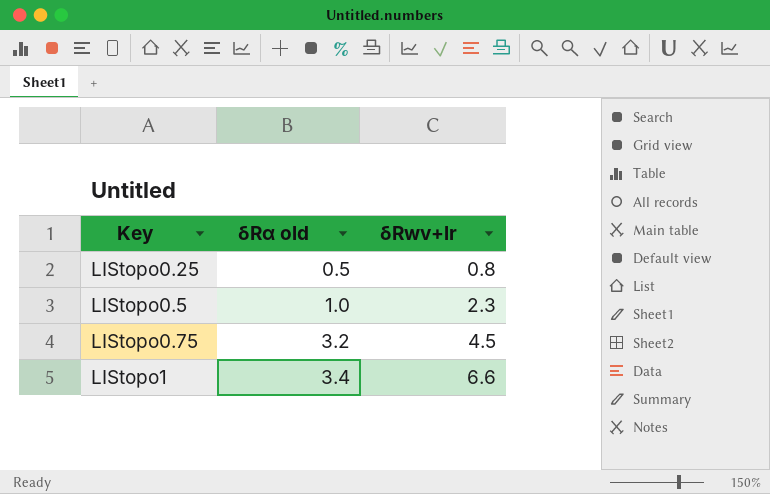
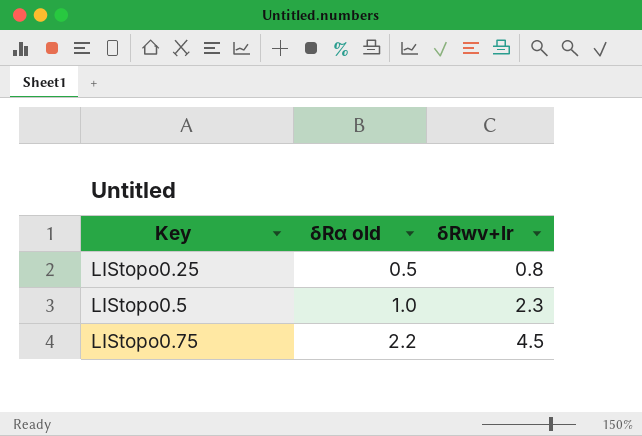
row LIStopo1: 3.4 | 6.6 -> none
LIStopo0.75 | δRα old: 3.2 -> 2.2

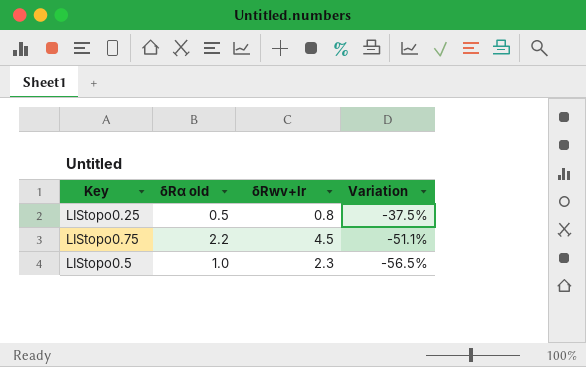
row order: δRα old ascending -> Variation descending
column Variation | formula: none -> ([δRα old] - [δRwv+lr]) / [δRwv+lr]

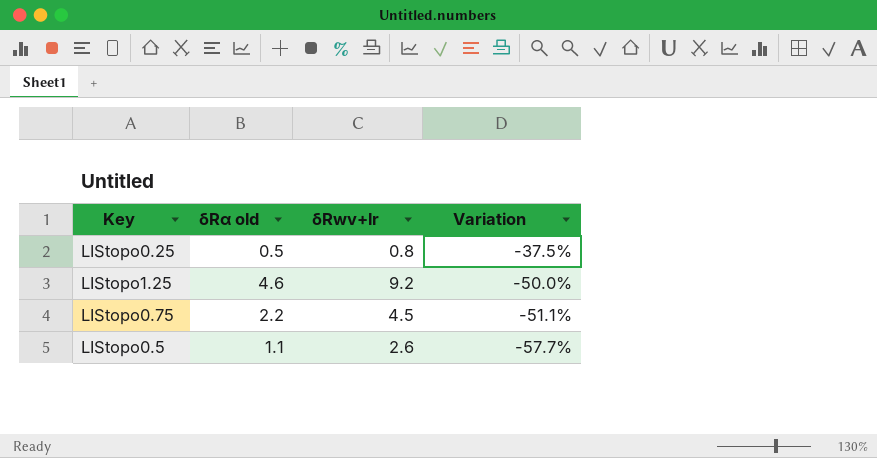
row LIStopo1.25: none -> 4.6 | 9.2 | -50.0%
LIStopo0.5 | δRα old: 1.0 -> 1.1
LIStopo0.5 | δRwv+lr: 2.3 -> 2.6
LIStopo0.5 | Variation: -56.5% -> -57.7%

